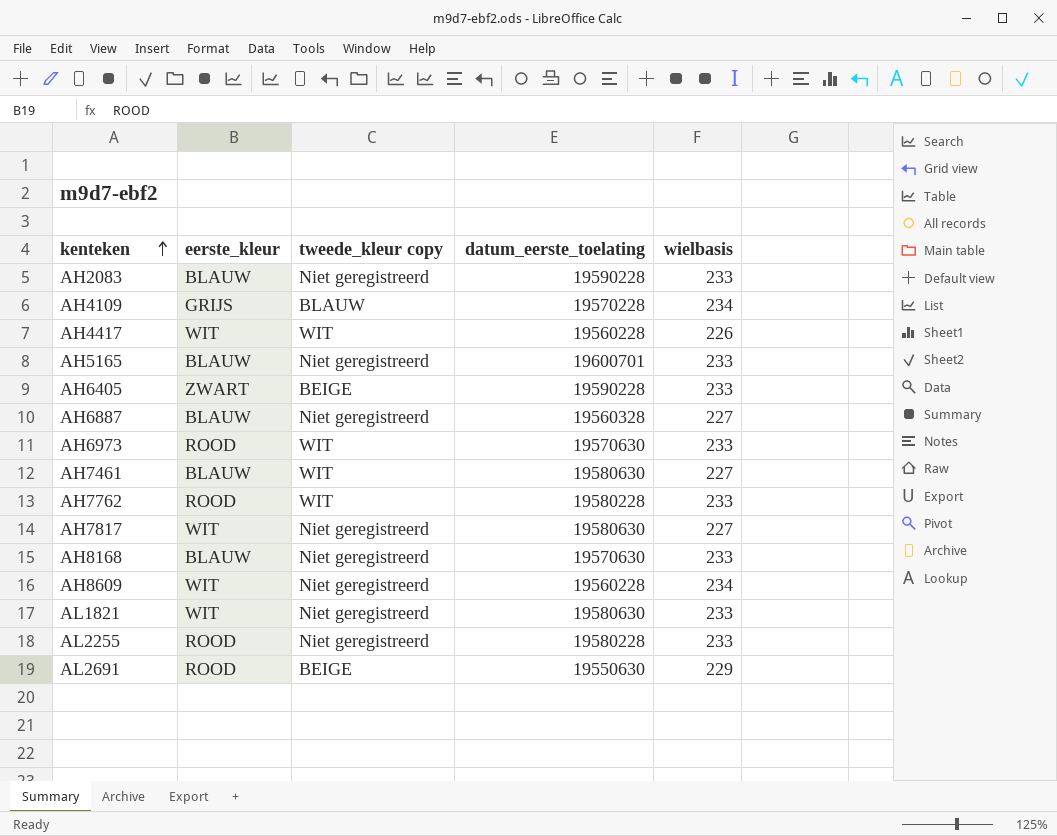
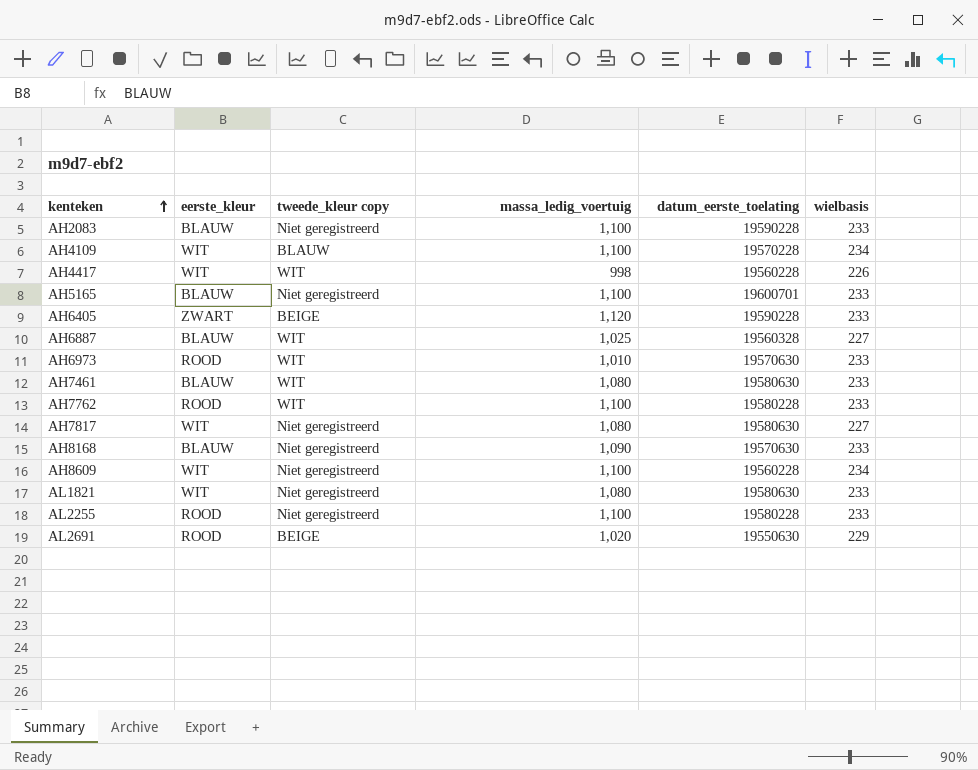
column massa_ledig_voertuig | position: none -> 4
AH4109 | eerste_kleur: GRIJS -> WIT
AH6887 | tweede_kleur copy: Niet geregistreerd -> WIT
AH7461 | wielbasis: 227 -> 233

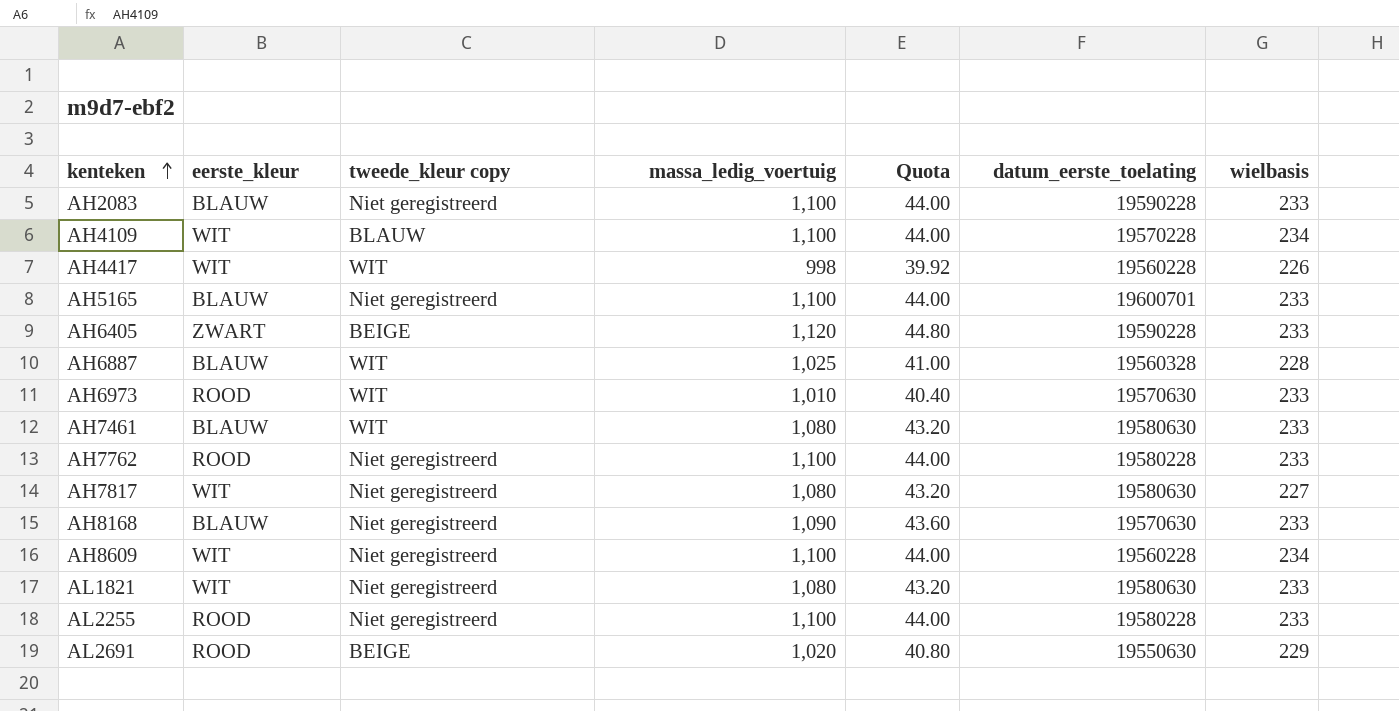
column Quota | formula: none -> [massa_ledig_voertuig] * 0.04
AH6887 | wielbasis: 227 -> 228
AH7762 | tweede_kleur copy: WIT -> Niet geregistreerd

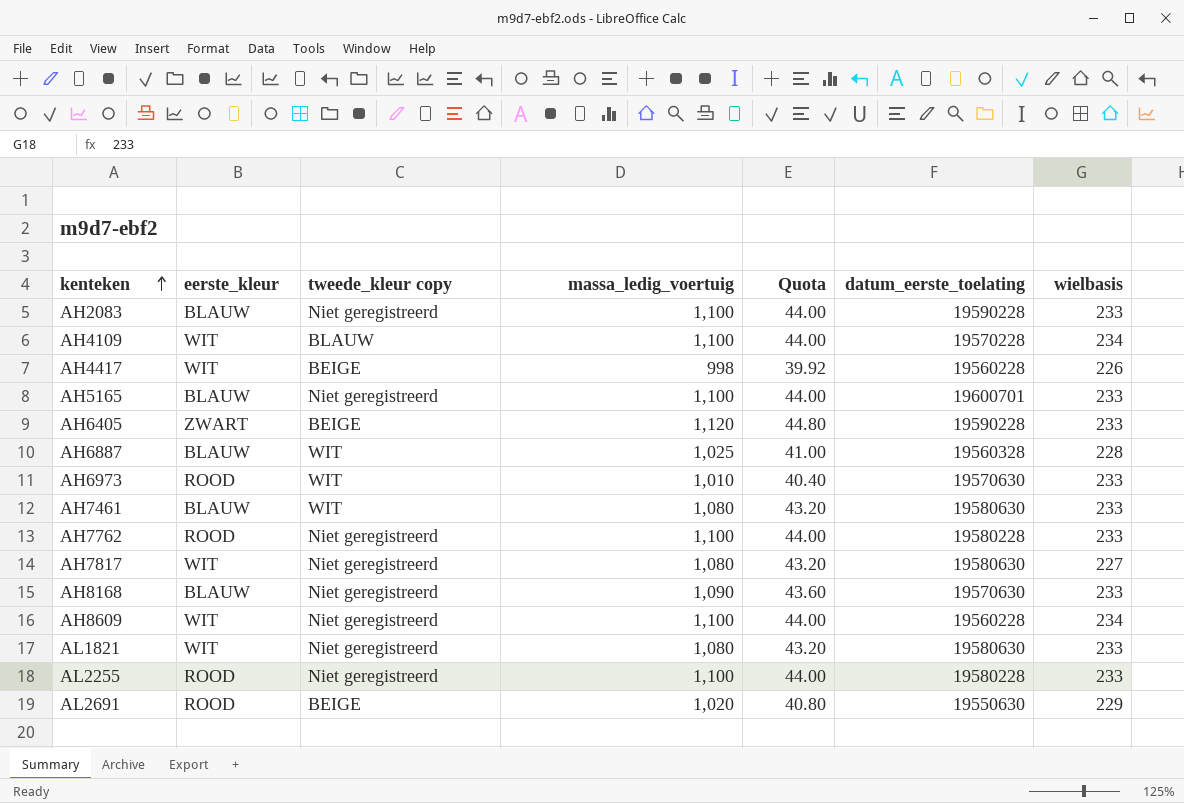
AH4417 | tweede_kleur copy: WIT -> BEIGE

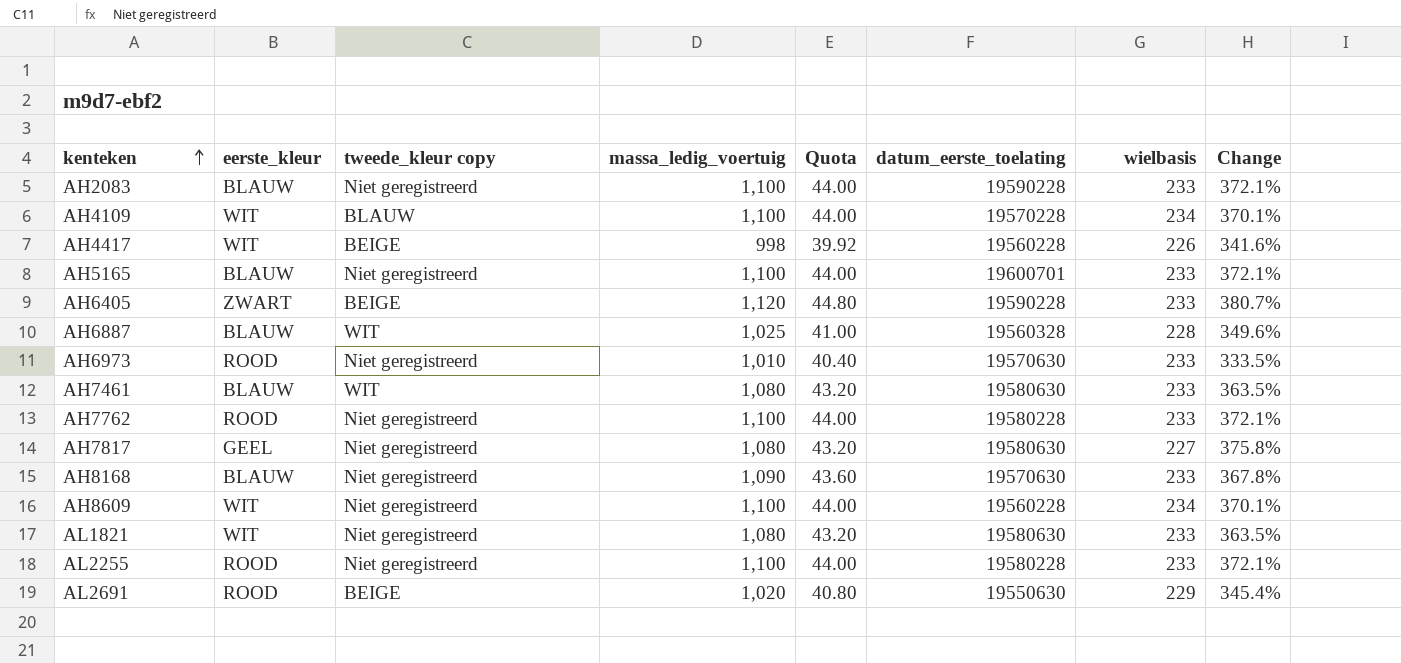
column Change | formula: none -> ([massa_ledig_voertuig] - [wielbasis]) / [wielbasis]
AH6973 | tweede_kleur copy: WIT -> Niet geregistreerd
AH7817 | eerste_kleur: WIT -> GEEL

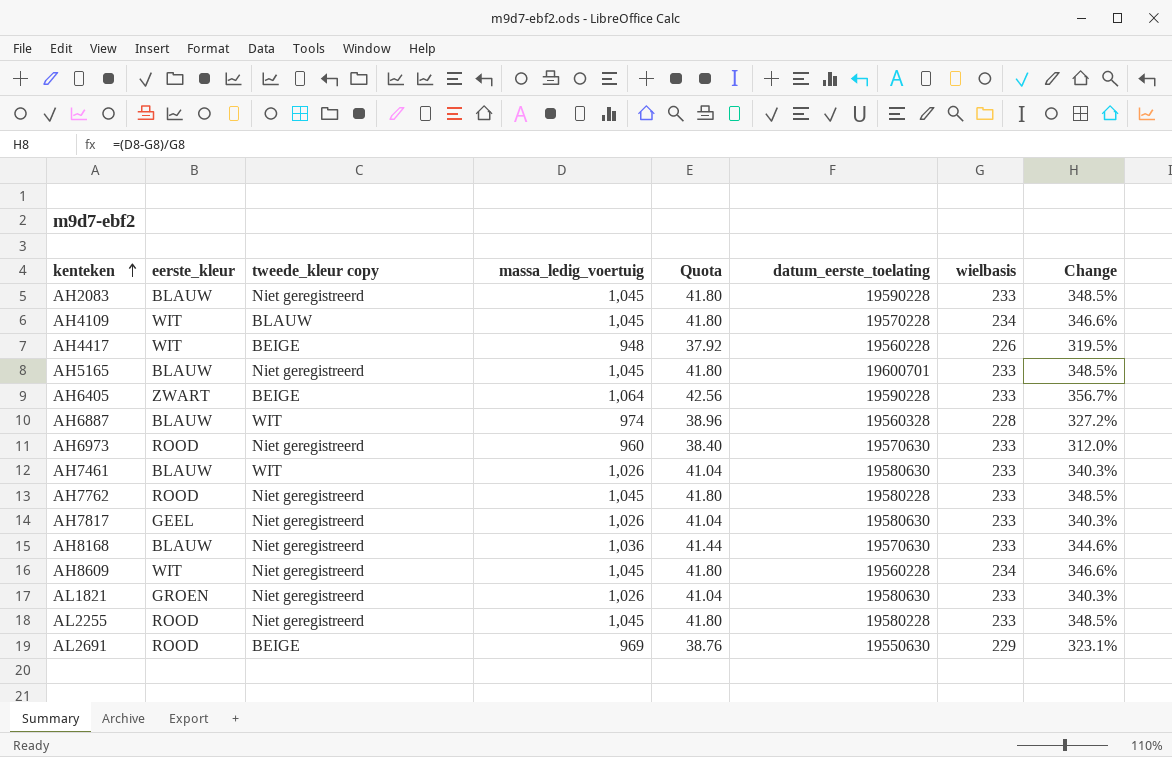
AH2083 | massa_ledig_voertuig: 1,100 -> 1,045
AH2083 | Quota: 44.00 -> 41.80
AH2083 | Change: 372.1% -> 348.5%
AH4109 | massa_ledig_voertuig: 1,100 -> 1,045
AH4109 | Quota: 44.00 -> 41.80
AH4109 | Change: 370.1% -> 346.6%
AH4417 | massa_ledig_voertuig: 998 -> 948
AH4417 | Quota: 39.92 -> 37.92
AH4417 | Change: 341.6% -> 319.5%
AH5165 | massa_ledig_voertuig: 1,100 -> 1,045
AH5165 | Quota: 44.00 -> 41.80
AH5165 | Change: 372.1% -> 348.5%
AH6405 | massa_ledig_voertuig: 1,120 -> 1,064
AH6405 | Quota: 44.80 -> 42.56
AH6405 | Change: 380.7% -> 356.7%
AH6887 | massa_ledig_voertuig: 1,025 -> 974
AH6887 | Quota: 41.00 -> 38.96
AH6887 | Change: 349.6% -> 327.2%
AH6973 | massa_ledig_voertuig: 1,010 -> 960
AH6973 | Quota: 40.40 -> 38.40
AH6973 | Change: 333.5% -> 312.0%
AH7461 | massa_ledig_voertuig: 1,080 -> 1,026
AH7461 | Quota: 43.20 -> 41.04
AH7461 | Change: 363.5% -> 340.3%
AH7762 | massa_ledig_voertuig: 1,100 -> 1,045
AH7762 | Quota: 44.00 -> 41.80
AH7762 | Change: 372.1% -> 348.5%
AH7817 | massa_ledig_voertuig: 1,080 -> 1,026
AH7817 | Quota: 43.20 -> 41.04
AH7817 | wielbasis: 227 -> 233
AH7817 | Change: 375.8% -> 340.3%
AH8168 | massa_ledig_voertuig: 1,090 -> 1,036
AH8168 | Quota: 43.60 -> 41.44
AH8168 | Change: 367.8% -> 344.6%
AH8609 | massa_ledig_voertuig: 1,100 -> 1,045
AH8609 | Quota: 44.00 -> 41.80
AH8609 | Change: 370.1% -> 346.6%
AL1821 | eerste_kleur: WIT -> GROEN
AL1821 | massa_ledig_voertuig: 1,080 -> 1,026
AL1821 | Quota: 43.20 -> 41.04
AL1821 | Change: 363.5% -> 340.3%
AL2255 | massa_ledig_voertuig: 1,100 -> 1,045
AL2255 | Quota: 44.00 -> 41.80
AL2255 | Change: 372.1% -> 348.5%
AL2691 | massa_ledig_voertuig: 1,020 -> 969
AL2691 | Quota: 40.80 -> 38.76
AL2691 | Change: 345.4% -> 323.1%

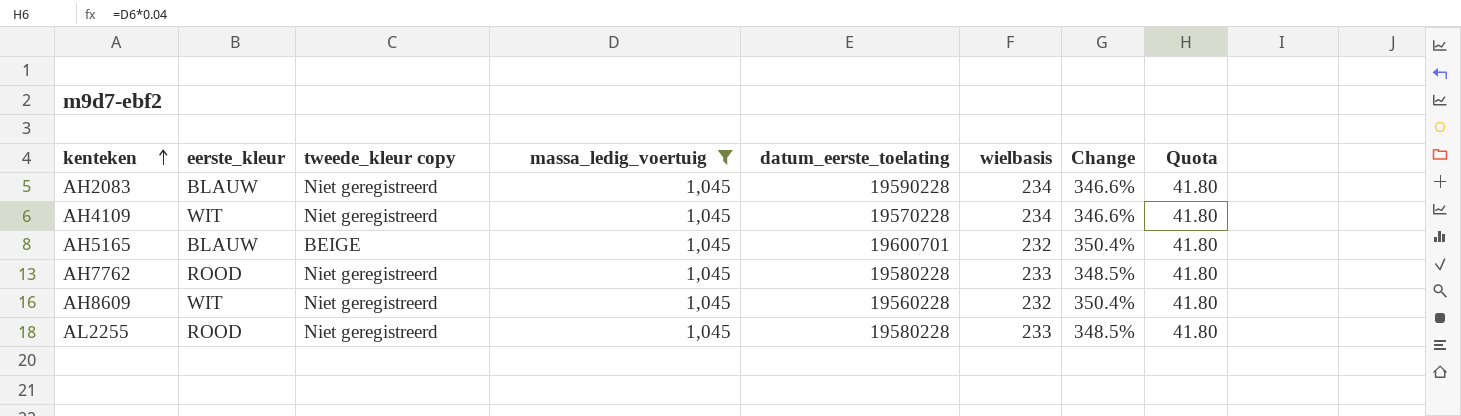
filter: none -> massa_ledig_voertuig = 1,045
column Quota | position: 5 -> 8
AH2083 | wielbasis: 233 -> 234
AH2083 | Change: 348.5% -> 346.6%
AH4109 | tweede_kleur copy: BLAUW -> Niet geregistreerd
AH5165 | tweede_kleur copy: Niet geregistreerd -> BEIGE
AH5165 | wielbasis: 233 -> 232
AH5165 | Change: 348.5% -> 350.4%
AH8609 | wielbasis: 234 -> 232
AH8609 | Change: 346.6% -> 350.4%

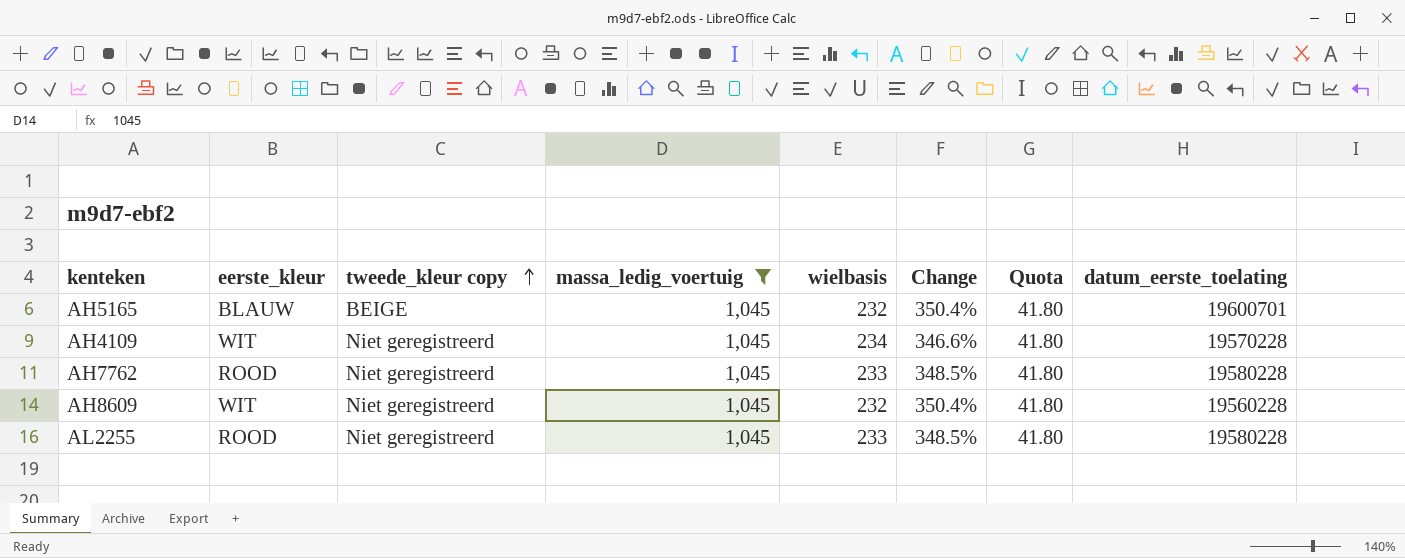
row order: kenteken ascending -> tweede_kleur copy ascending
column datum_eerste_toelating | position: 5 -> 8
row AH2083: BLAUW | Niet geregistreerd | 1,045 | 19590228 | 234 | 346.6% | 41.80 -> none

